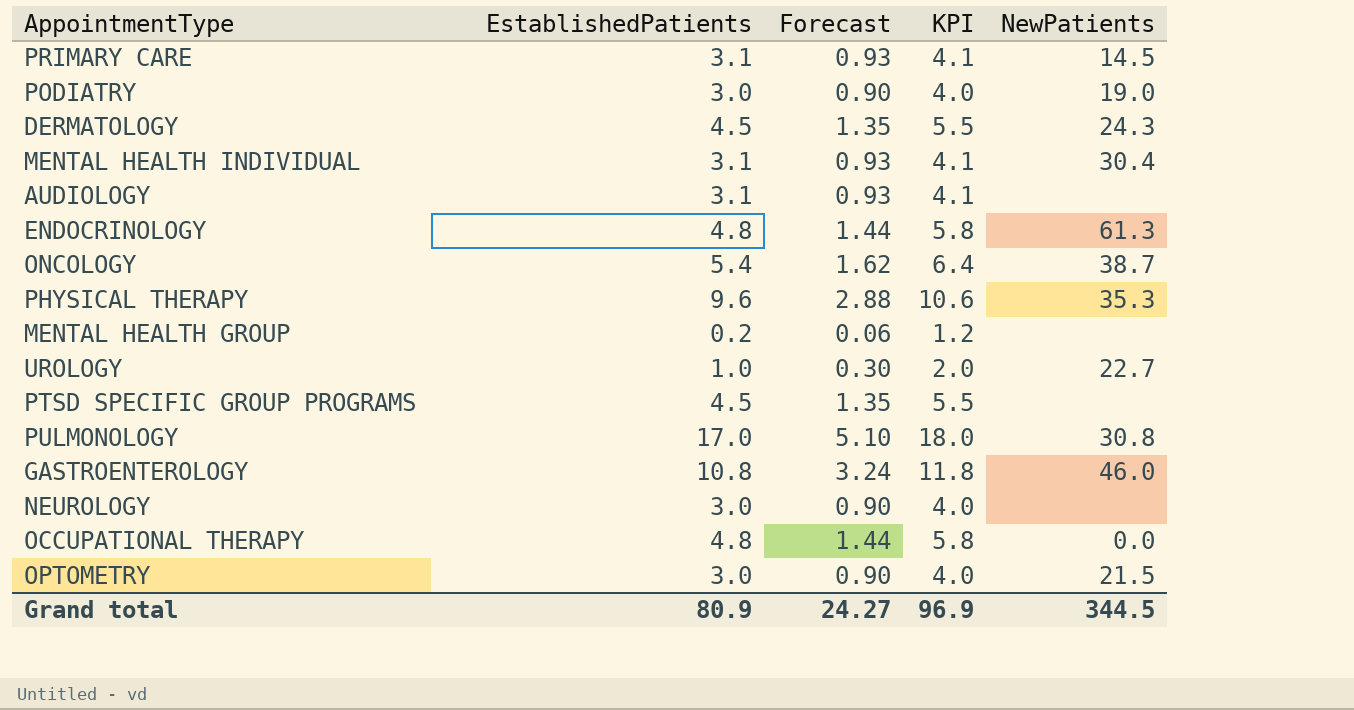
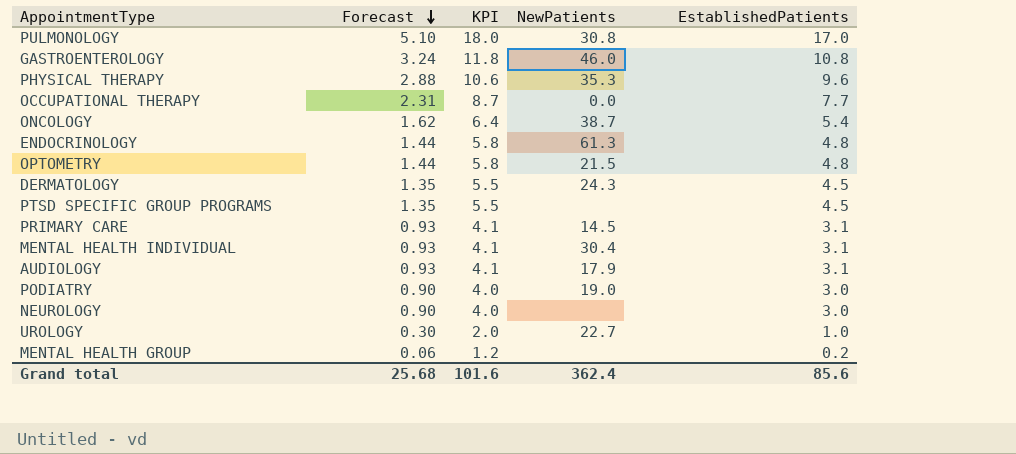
row order: none -> Forecast descending
column EstablishedPatients | position: 2 -> 5
OCCUPATIONAL THERAPY | Forecast: 1.44 -> 2.31
OCCUPATIONAL THERAPY | KPI: 5.8 -> 8.7
OCCUPATIONAL THERAPY | EstablishedPatients: 4.8 -> 7.7
OPTOMETRY | Forecast: 0.90 -> 1.44
OPTOMETRY | KPI: 4.0 -> 5.8
OPTOMETRY | EstablishedPatients: 3.0 -> 4.8
AUDIOLOGY | NewPatients: none -> 17.9
Grand total | Forecast: 24.27 -> 25.68
Grand total | KPI: 96.9 -> 101.6
Grand total | NewPatients: 344.5 -> 362.4
Grand total | EstablishedPatients: 80.9 -> 85.6

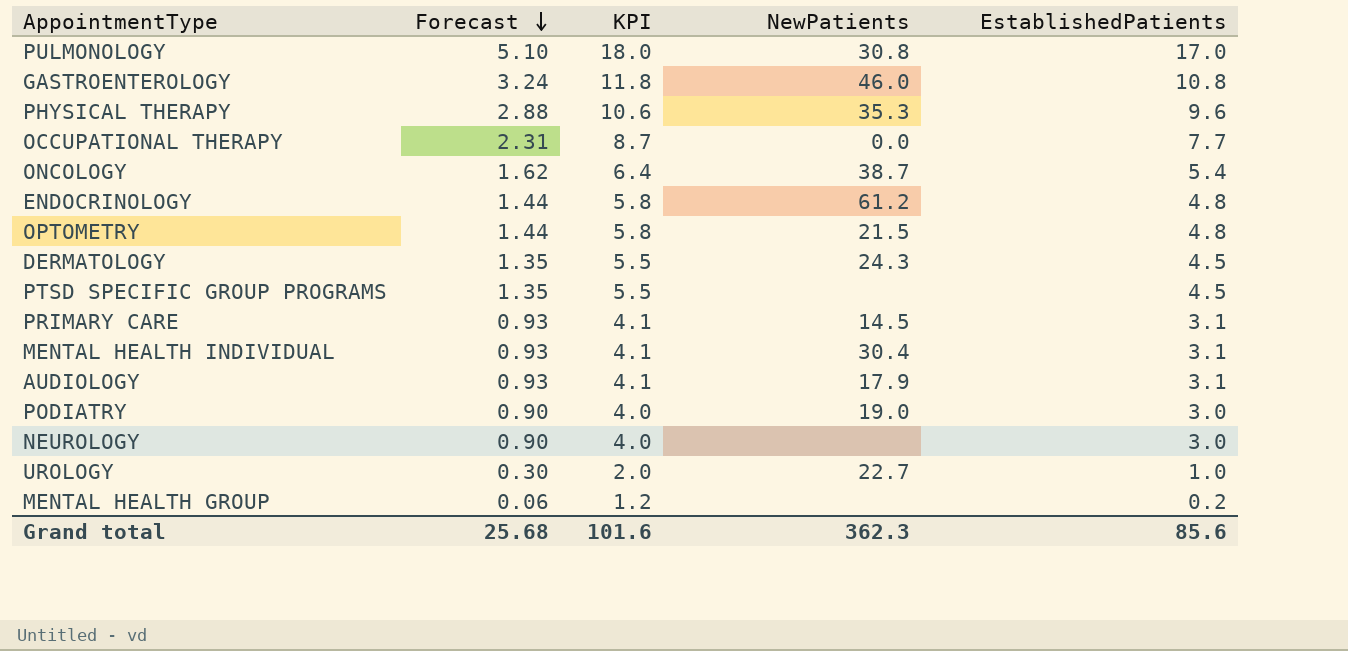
ENDOCRINOLOGY | NewPatients: 61.3 -> 61.2
Grand total | NewPatients: 362.4 -> 362.3

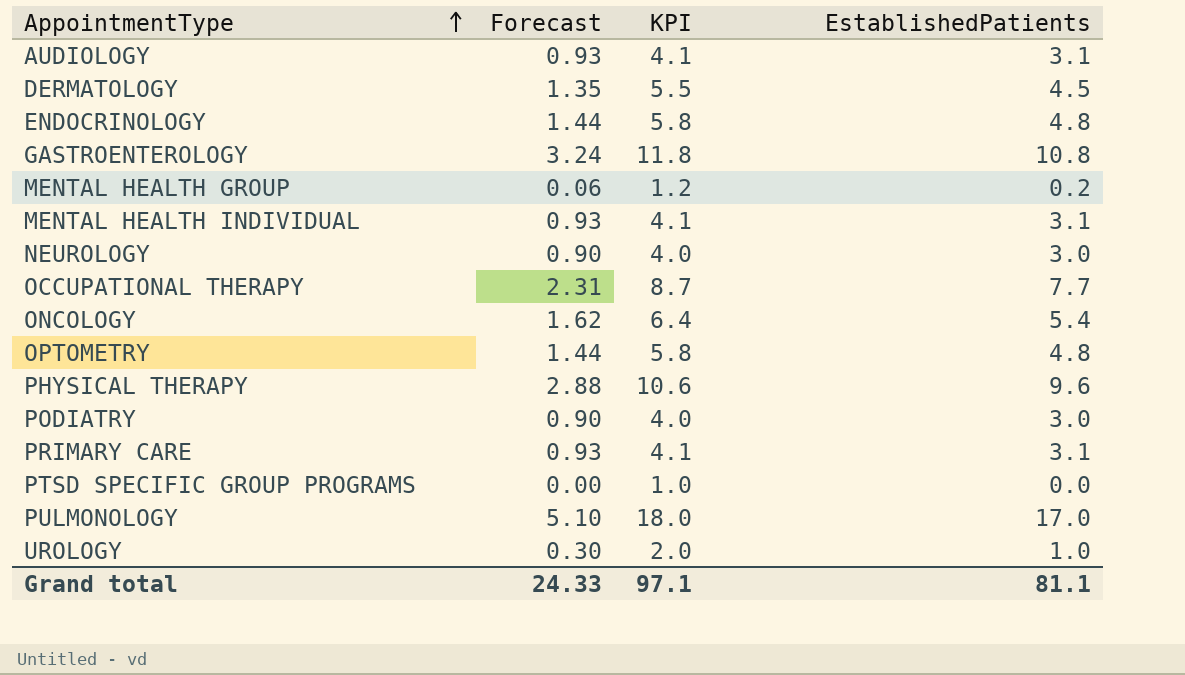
row order: Forecast descending -> AppointmentType ascending
column NewPatients | position: 4 -> none
PTSD SPECIFIC GROUP PROGRAMS | Forecast: 1.35 -> 0.00
PTSD SPECIFIC GROUP PROGRAMS | KPI: 5.5 -> 1.0
PTSD SPECIFIC GROUP PROGRAMS | EstablishedPatients: 4.5 -> 0.0
Grand total | Forecast: 25.68 -> 24.33
Grand total | KPI: 101.6 -> 97.1
Grand total | EstablishedPatients: 85.6 -> 81.1

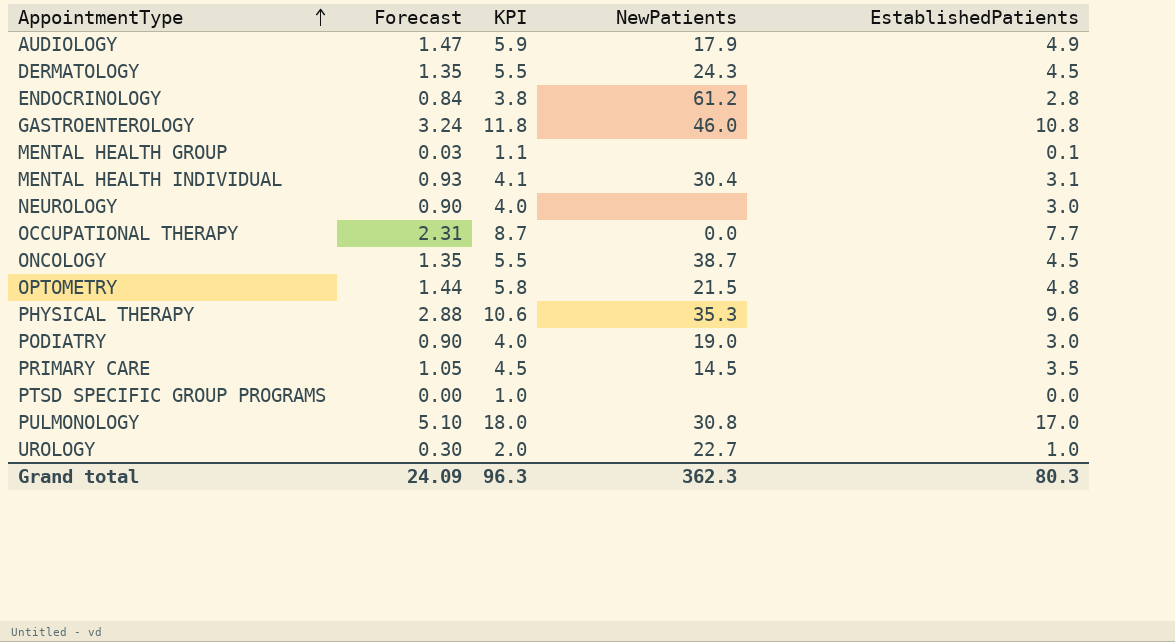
column NewPatients | position: none -> 4
AUDIOLOGY | Forecast: 0.93 -> 1.47
AUDIOLOGY | KPI: 4.1 -> 5.9
AUDIOLOGY | EstablishedPatients: 3.1 -> 4.9
ENDOCRINOLOGY | Forecast: 1.44 -> 0.84
ENDOCRINOLOGY | KPI: 5.8 -> 3.8
ENDOCRINOLOGY | EstablishedPatients: 4.8 -> 2.8
MENTAL HEALTH GROUP | Forecast: 0.06 -> 0.03
MENTAL HEALTH GROUP | KPI: 1.2 -> 1.1
MENTAL HEALTH GROUP | EstablishedPatients: 0.2 -> 0.1
ONCOLOGY | Forecast: 1.62 -> 1.35
ONCOLOGY | KPI: 6.4 -> 5.5
ONCOLOGY | EstablishedPatients: 5.4 -> 4.5
PRIMARY CARE | Forecast: 0.93 -> 1.05
PRIMARY CARE | KPI: 4.1 -> 4.5
PRIMARY CARE | EstablishedPatients: 3.1 -> 3.5
Grand total | Forecast: 24.33 -> 24.09
Grand total | KPI: 97.1 -> 96.3
Grand total | EstablishedPatients: 81.1 -> 80.3

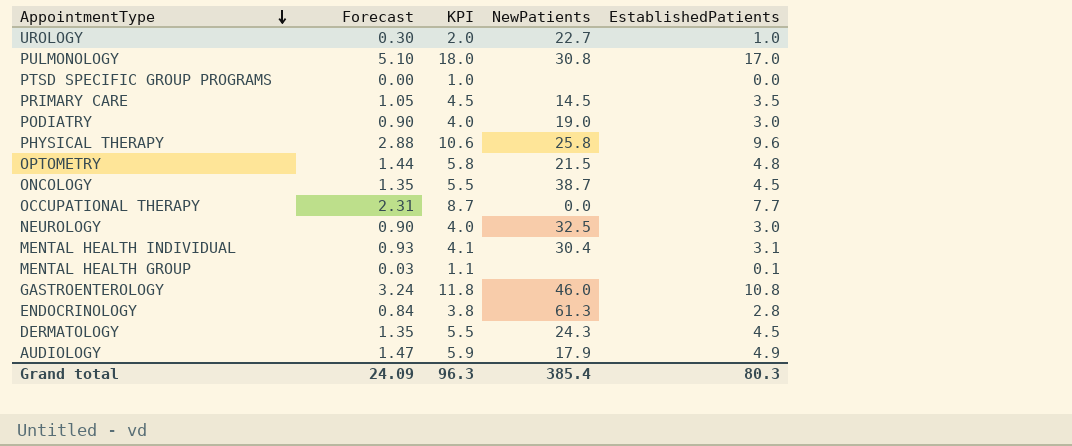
row order: AppointmentType ascending -> AppointmentType descending
PHYSICAL THERAPY | NewPatients: 35.3 -> 25.8
NEUROLOGY | NewPatients: none -> 32.5
ENDOCRINOLOGY | NewPatients: 61.2 -> 61.3
Grand total | NewPatients: 362.3 -> 385.4

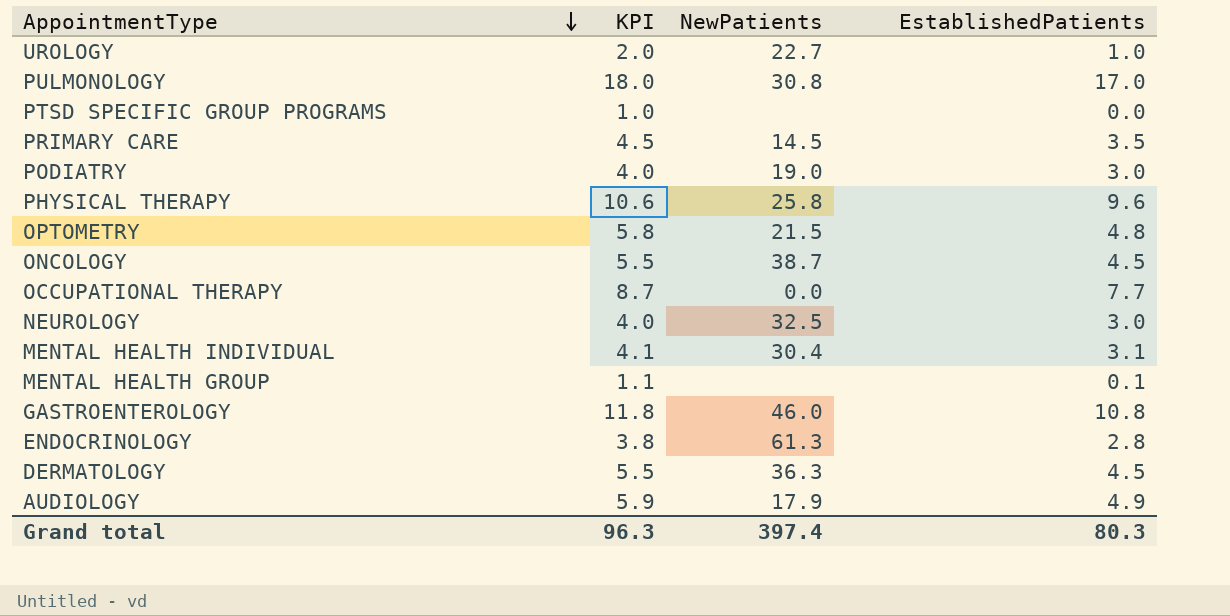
column Forecast | formula: [EstablishedPatients] * 0.3 -> none
DERMATOLOGY | NewPatients: 24.3 -> 36.3
Grand total | NewPatients: 385.4 -> 397.4

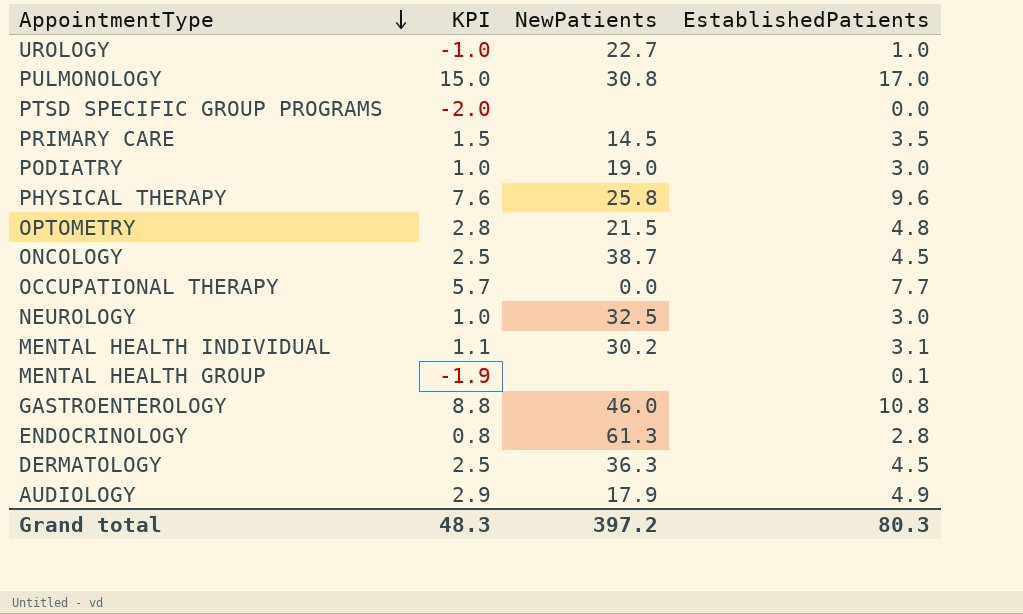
column KPI | formula: [EstablishedPatients] + 1 -> [EstablishedPatients] - 2
MENTAL HEALTH INDIVIDUAL | NewPatients: 30.4 -> 30.2
Grand total | KPI: 96.3 -> 48.3
Grand total | NewPatients: 397.4 -> 397.2

